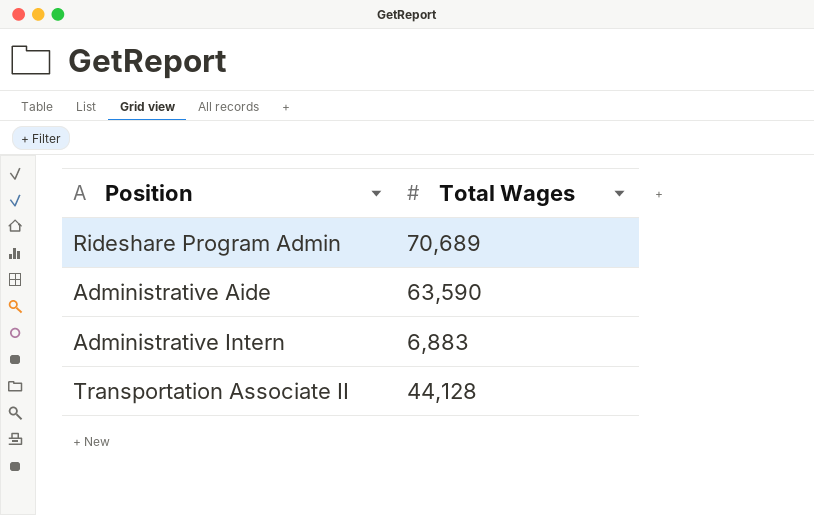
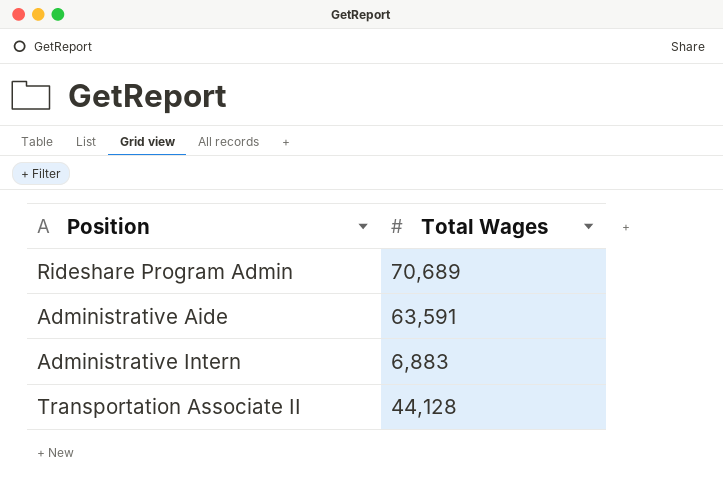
Administrative Aide | Total Wages: 63,590 -> 63,591

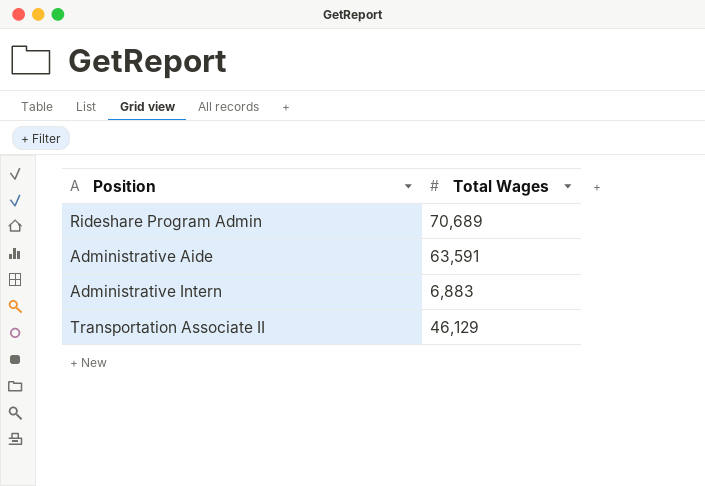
Transportation Associate II | Total Wages: 44,128 -> 46,129

